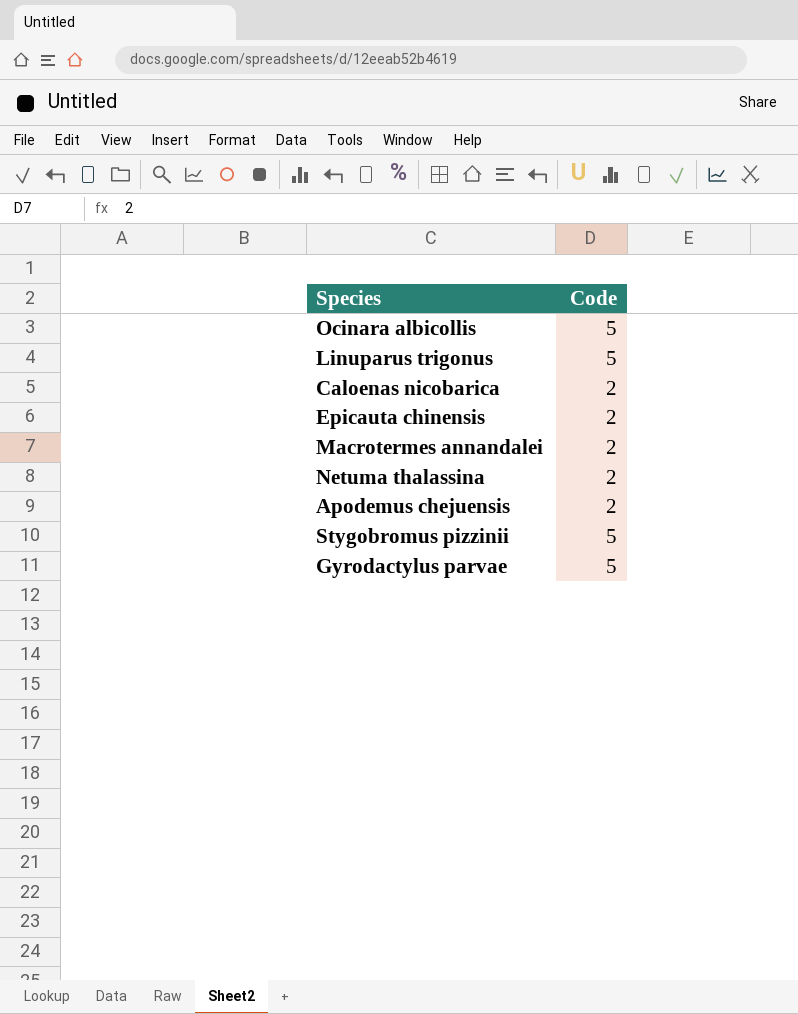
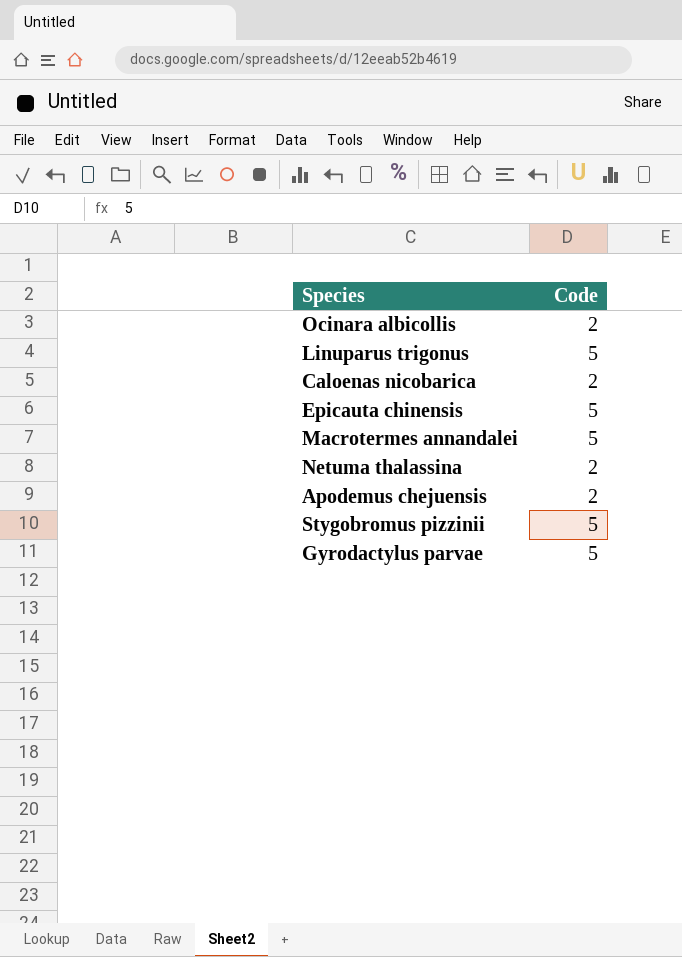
Ocinara albicollis | Code: 5 -> 2
Epicauta chinensis | Code: 2 -> 5
Macrotermes annandalei | Code: 2 -> 5

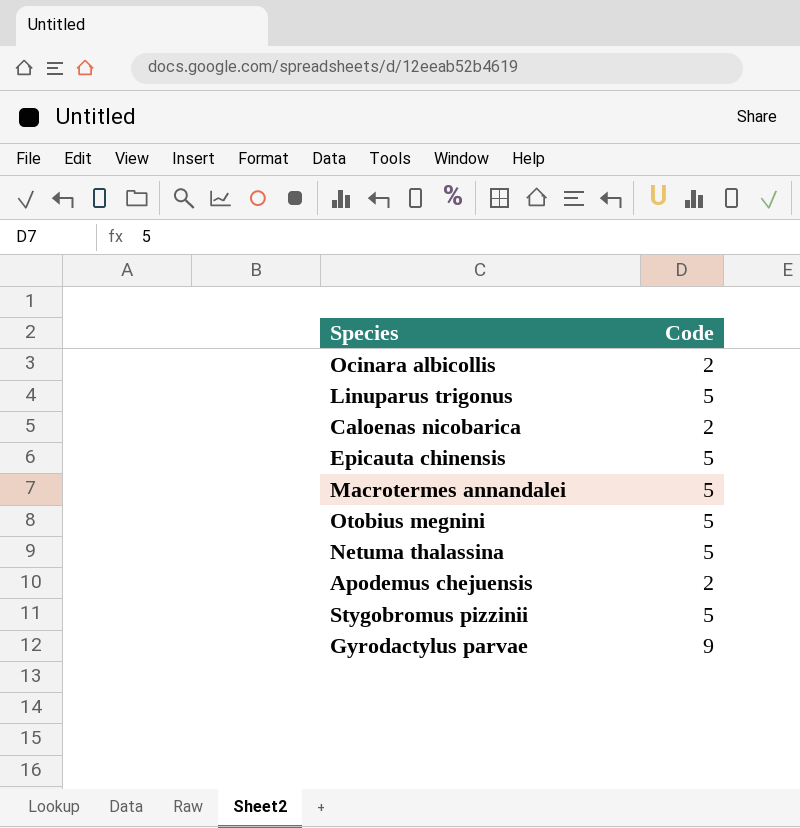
row Otobius megnini: none -> 5
Netuma thalassina | Code: 2 -> 5
Gyrodactylus parvae | Code: 5 -> 9

